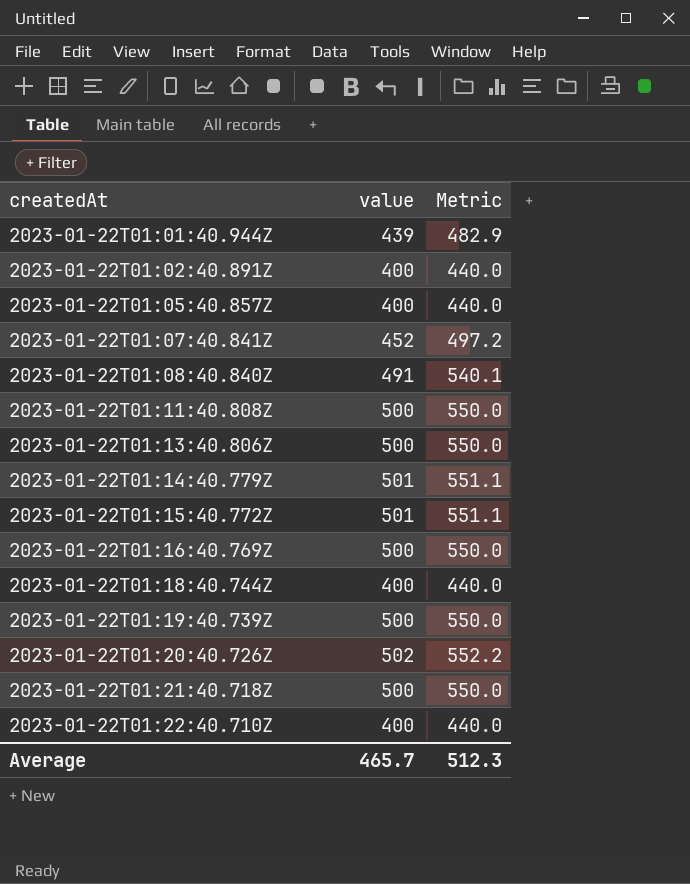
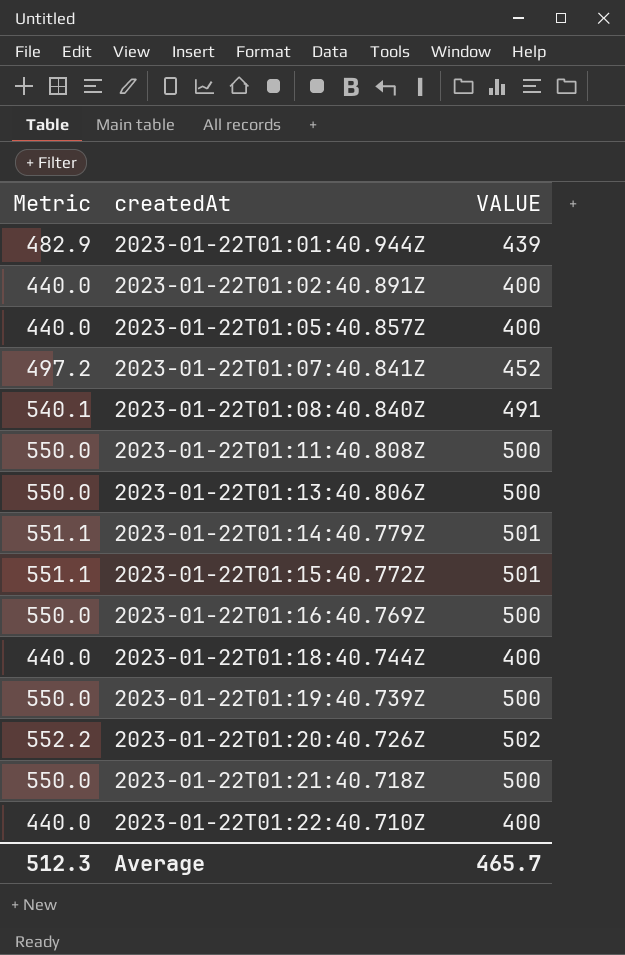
column Metric | position: 3 -> 1
column name: value -> VALUE

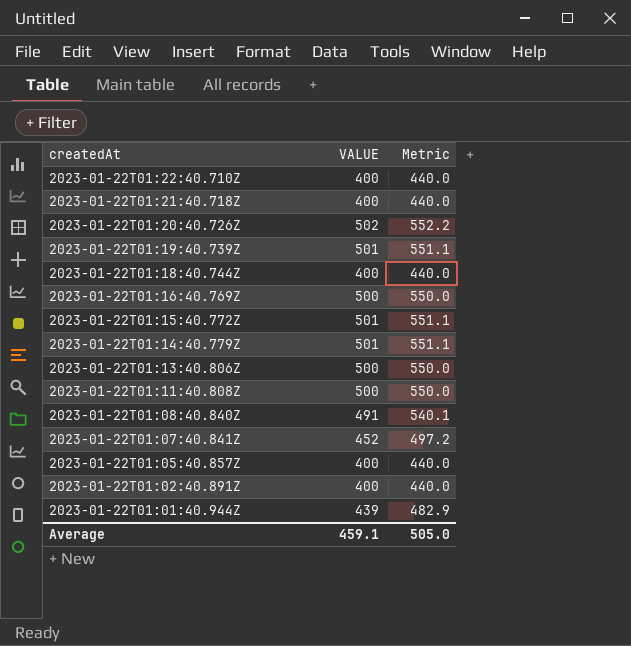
row order: createdAt ascending -> createdAt descending
column Metric | position: 1 -> 3
2023-01-22T01:21:40.718Z | VALUE: 500 -> 400
2023-01-22T01:21:40.718Z | Metric: 550.0 -> 440.0
2023-01-22T01:19:40.739Z | VALUE: 500 -> 501
2023-01-22T01:19:40.739Z | Metric: 550.0 -> 551.1
Average | VALUE: 465.7 -> 459.1
Average | Metric: 512.3 -> 505.0

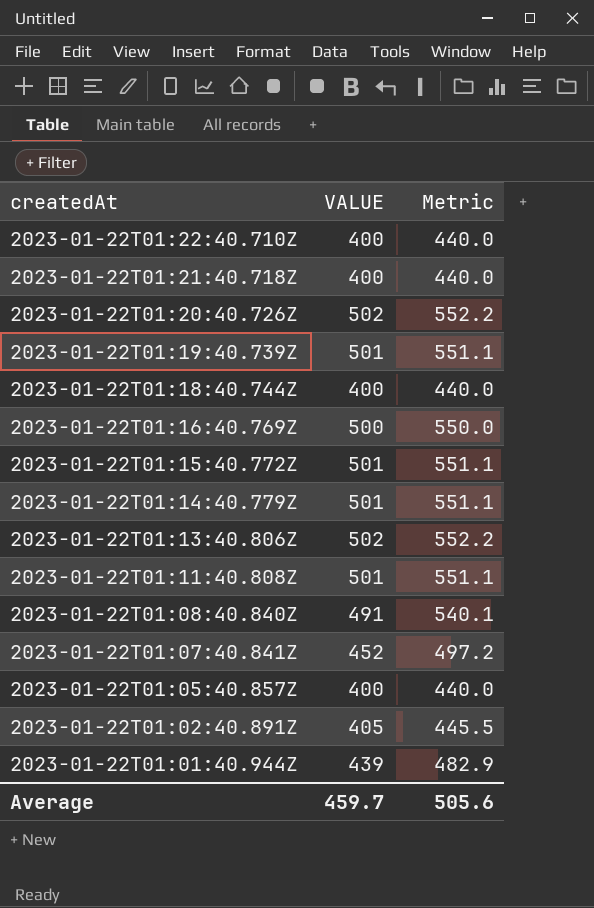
2023-01-22T01:13:40.806Z | VALUE: 500 -> 502
2023-01-22T01:13:40.806Z | Metric: 550.0 -> 552.2
2023-01-22T01:11:40.808Z | VALUE: 500 -> 501
2023-01-22T01:11:40.808Z | Metric: 550.0 -> 551.1
2023-01-22T01:02:40.891Z | VALUE: 400 -> 405
2023-01-22T01:02:40.891Z | Metric: 440.0 -> 445.5
Average | VALUE: 459.1 -> 459.7
Average | Metric: 505.0 -> 505.6

